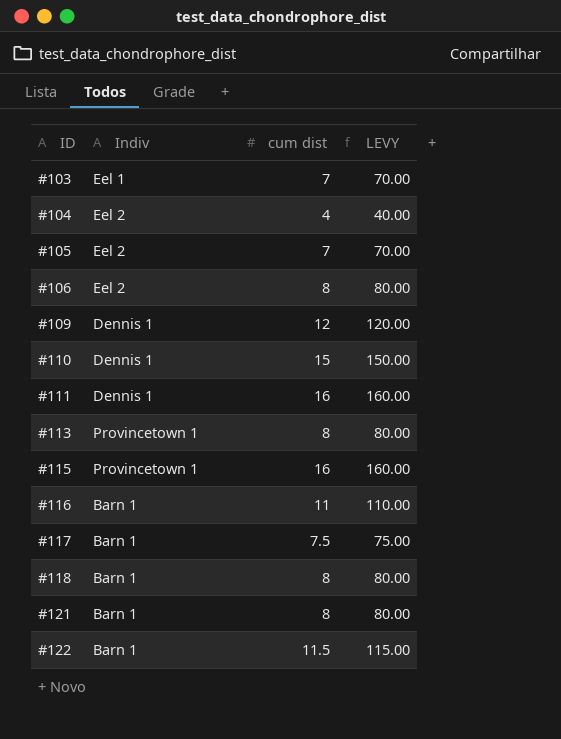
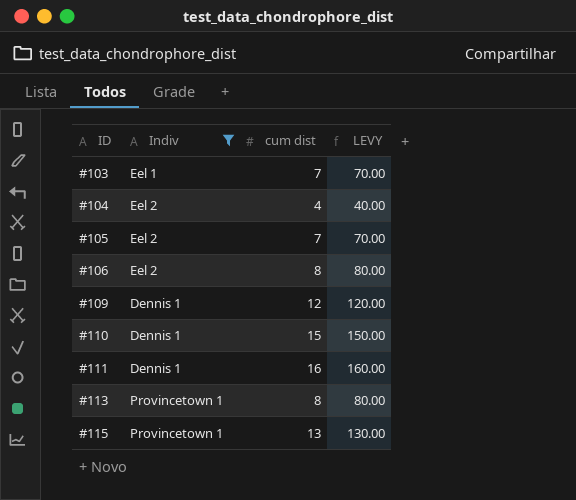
filter: none -> Indiv != Barn 1
#115 | cum dist: 16 -> 13
#115 | LEVY: 160.00 -> 130.00

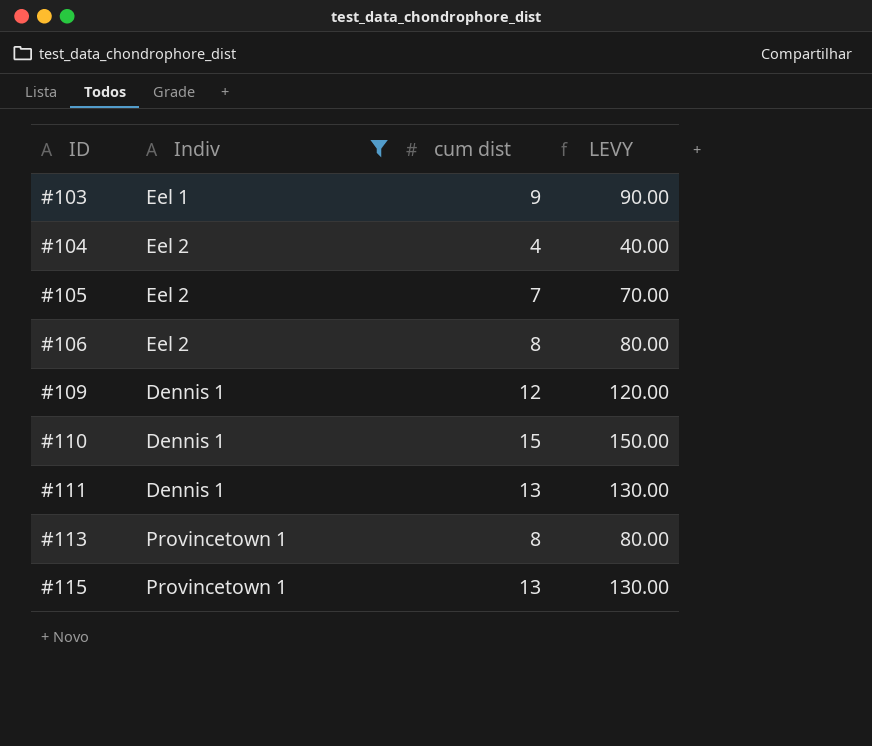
#103 | cum dist: 7 -> 9
#103 | LEVY: 70.00 -> 90.00
#111 | cum dist: 16 -> 13
#111 | LEVY: 160.00 -> 130.00

